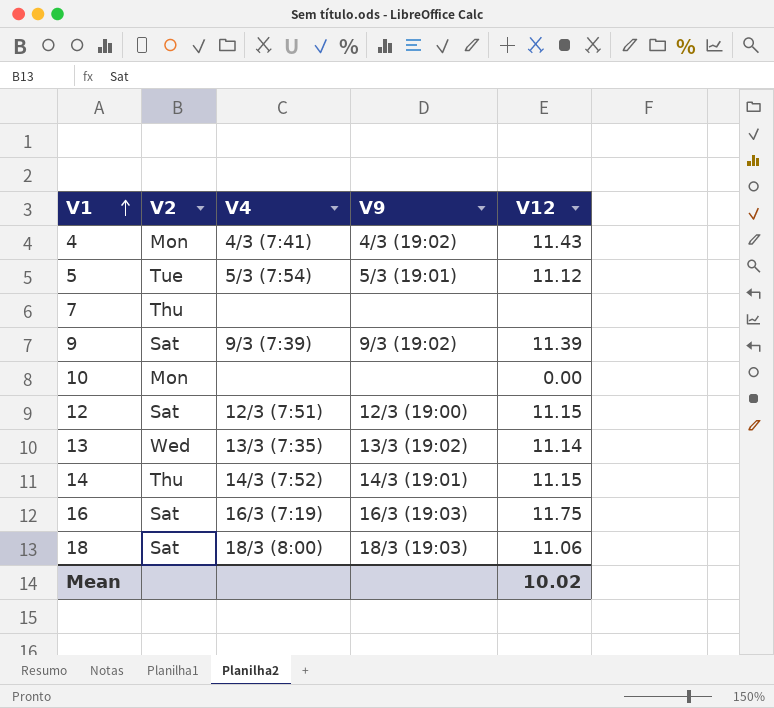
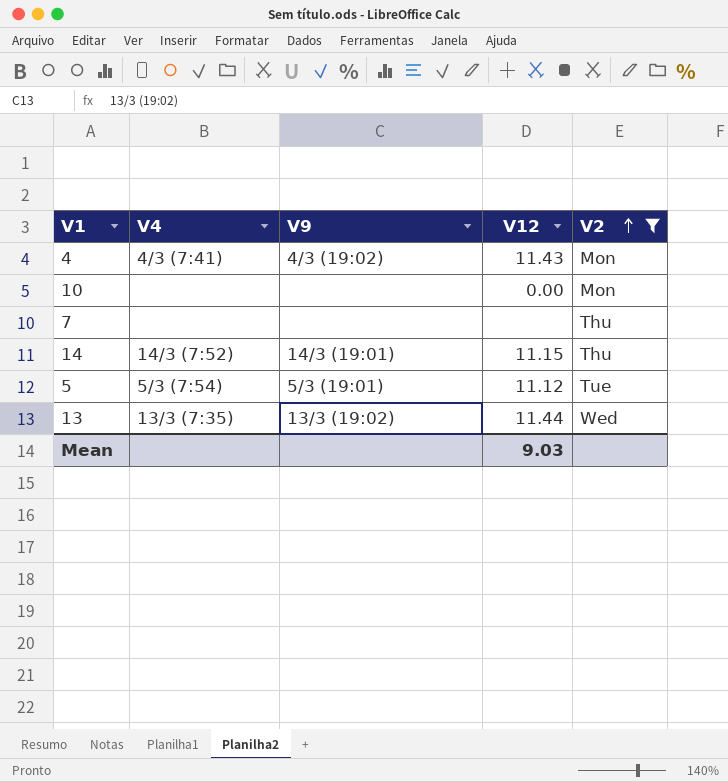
filter: none -> V2 != Sat
row order: V1 ascending -> V2 ascending
column V2 | position: 2 -> 5
13 | V12: 11.14 -> 11.44
Mean | V12: 10.02 -> 9.03

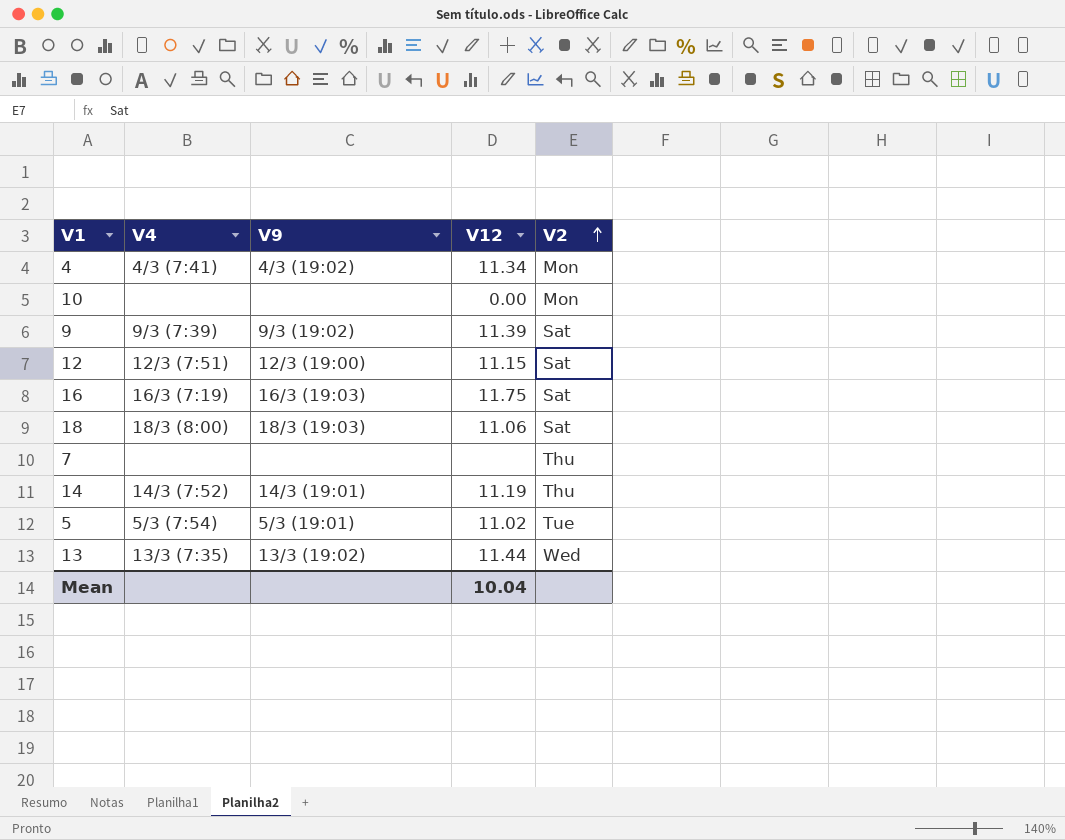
filter: V2 != Sat -> none
4 | V12: 11.43 -> 11.34
14 | V12: 11.15 -> 11.19
5 | V12: 11.12 -> 11.02
Mean | V12: 9.03 -> 10.04

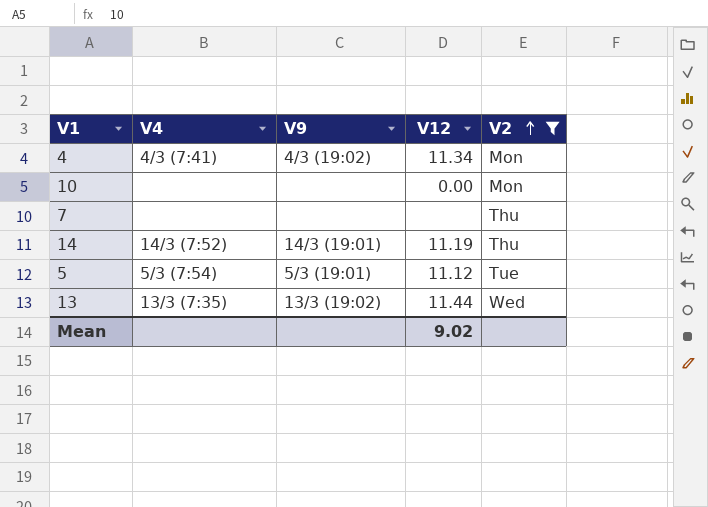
filter: none -> V2 != Sat
5 | V12: 11.02 -> 11.12
Mean | V12: 10.04 -> 9.02

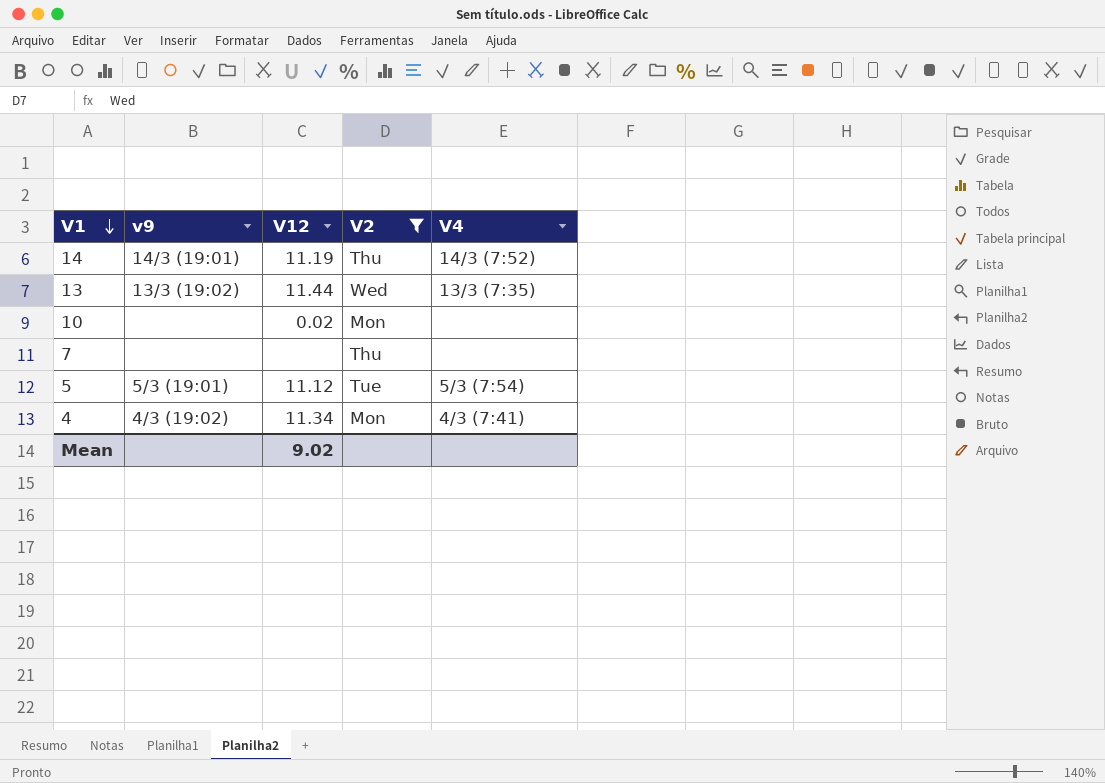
row order: V2 ascending -> V1 descending
column name: V9 -> v9
column V4 | position: 2 -> 5
10 | V12: 0.00 -> 0.02

